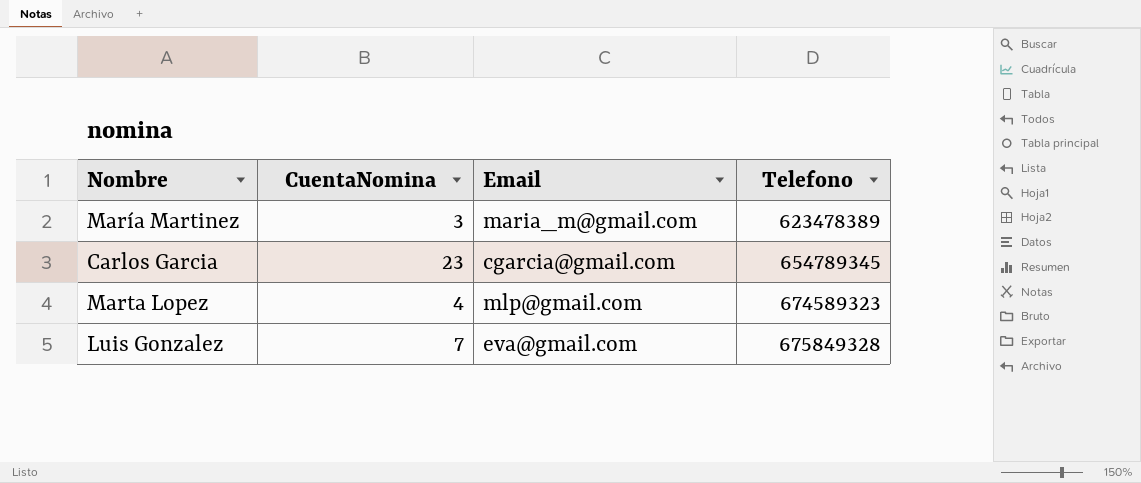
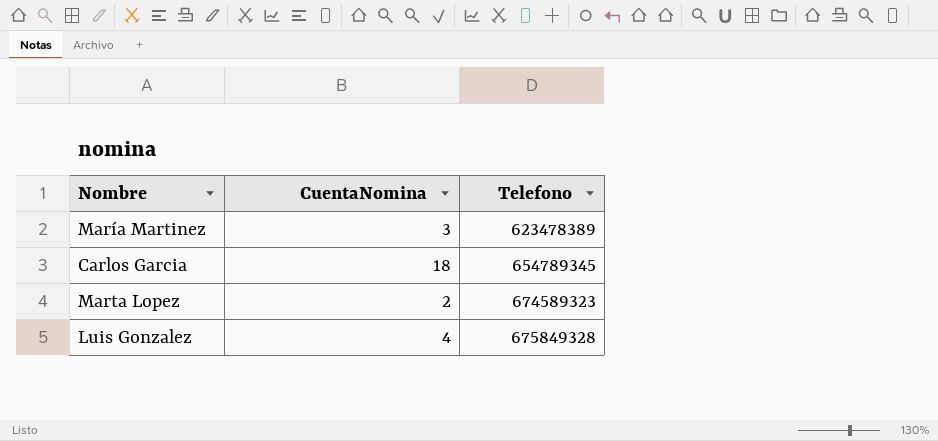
column Email | position: 3 -> none
Carlos Garcia | CuentaNomina: 23 -> 18
Marta Lopez | CuentaNomina: 4 -> 2
Luis Gonzalez | CuentaNomina: 7 -> 4

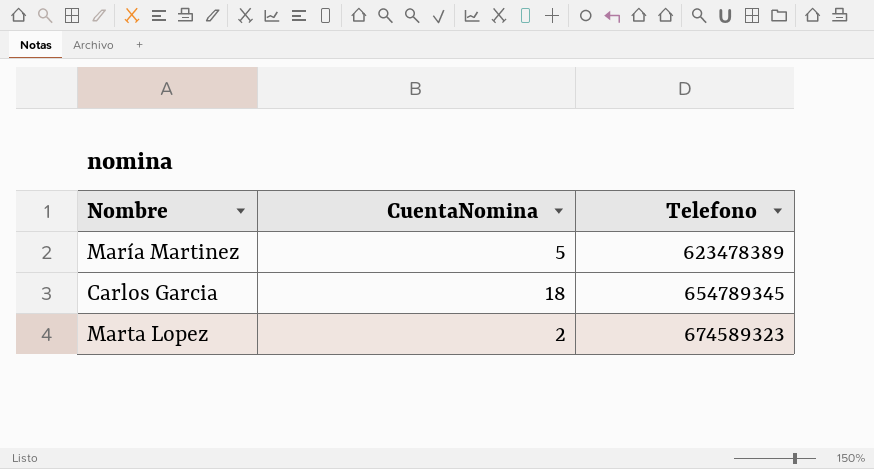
row Luis Gonzalez: 4 | 675849328 -> none
María Martinez | CuentaNomina: 3 -> 5

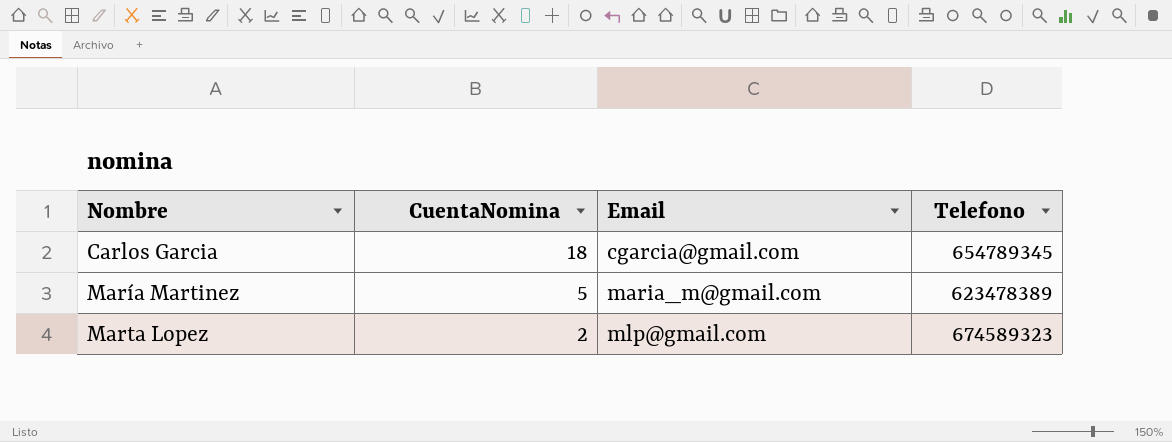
row order: Telefono ascending -> Nombre ascending
column Email | position: none -> 3

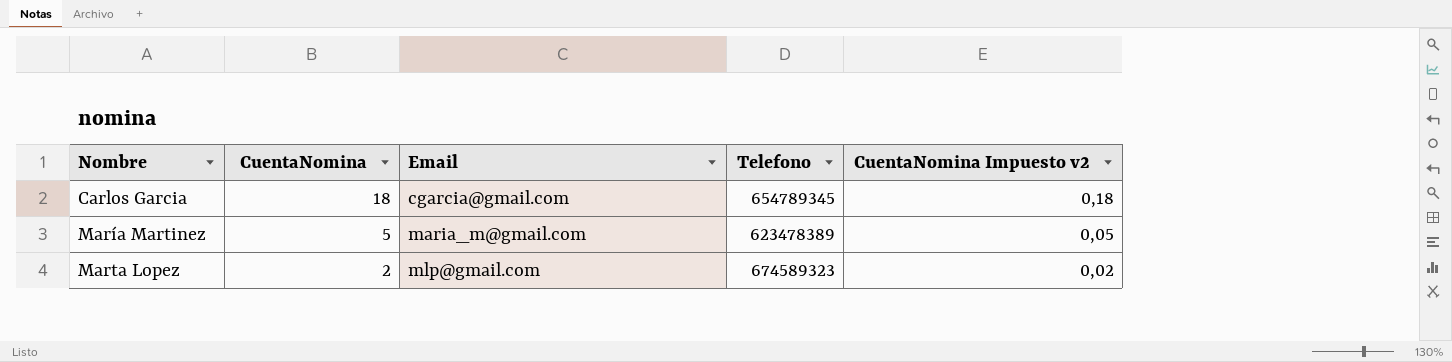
column CuentaNomina Impuesto v2 | formula: none -> [CuentaNomina] * 0,01

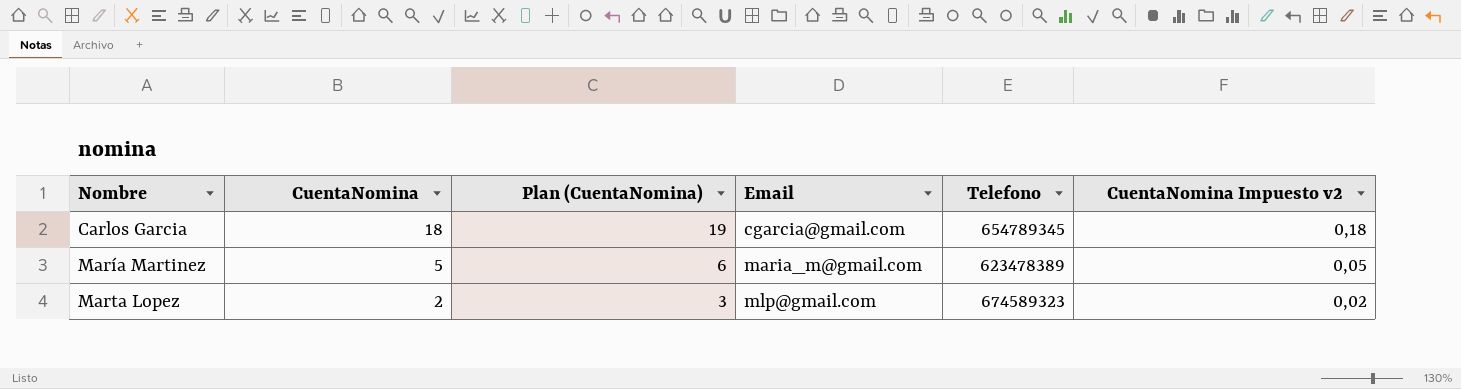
column Plan (CuentaNomina) | formula: none -> [CuentaNomina] + 1

